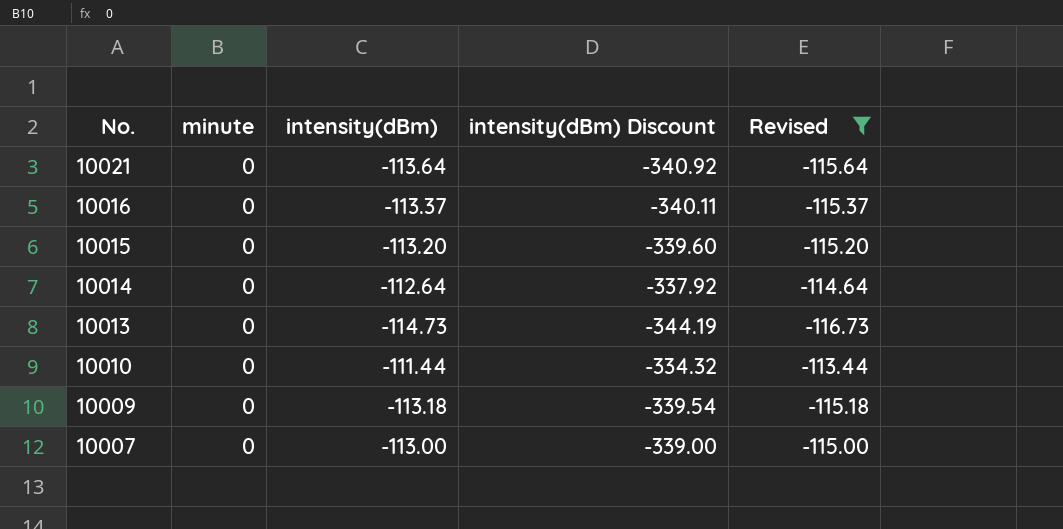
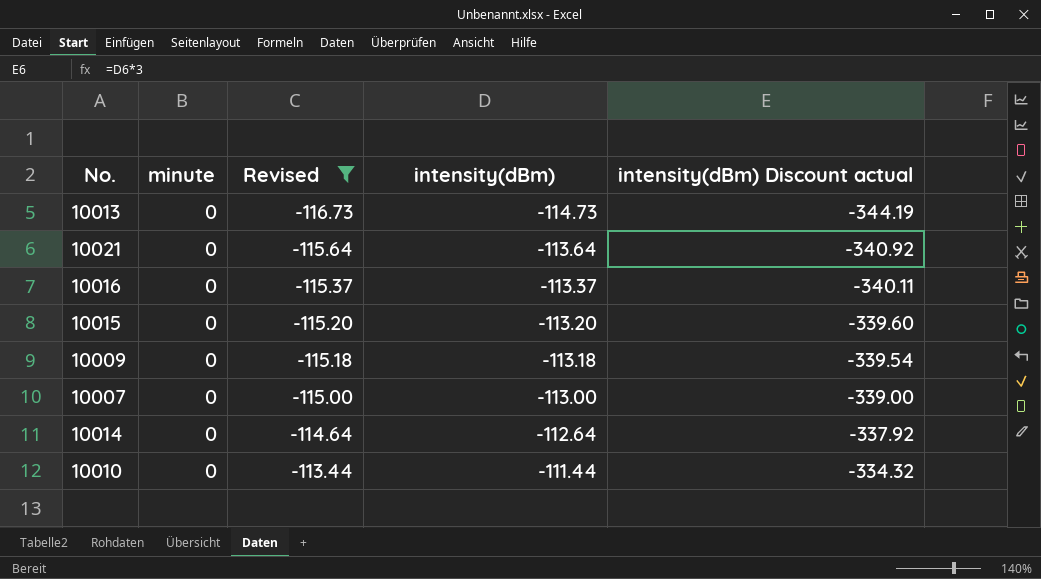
row order: No. descending -> Revised ascending
column Revised | position: 5 -> 3
column name: intensity(dBm) Discount -> intensity(dBm) Discount actual

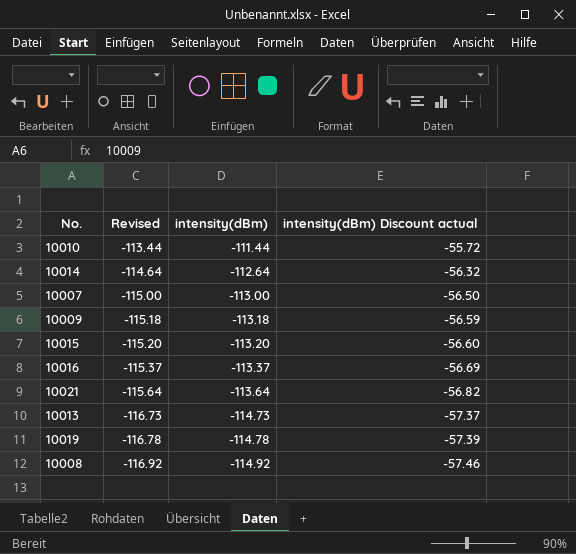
filter: Revised >= -116.73 -> none
row order: Revised ascending -> Revised descending
column minute | position: 2 -> none
column intensity(dBm) Discount actual | formula: [intensity(dBm)] * 3 -> [intensity(dBm)] * 0.5

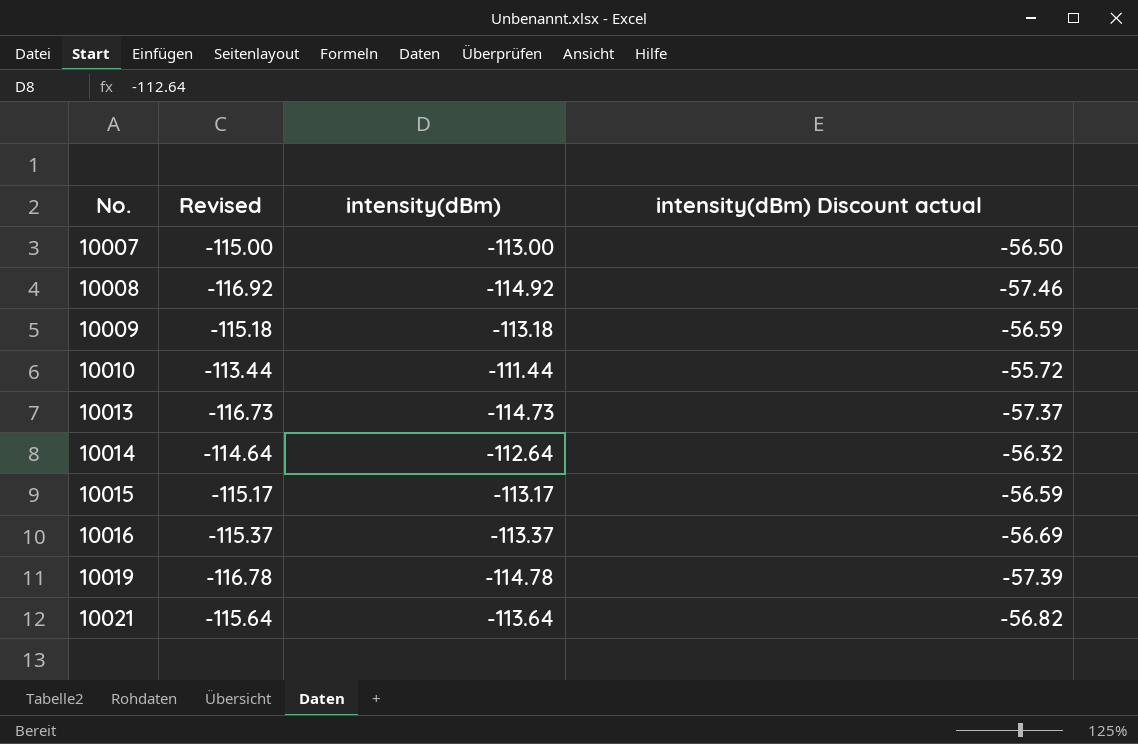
row order: Revised descending -> No. ascending
10015 | Revised: -115.20 -> -115.17
10015 | intensity(dBm): -113.20 -> -113.17
10015 | intensity(dBm) Discount actual: -56.60 -> -56.59

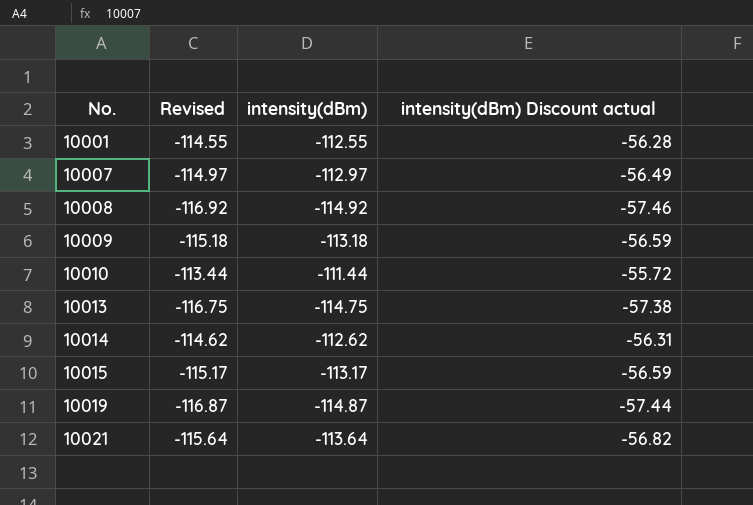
row 10016: -115.37 | -113.37 | -56.69 -> none
row 10001: none -> -114.55 | -112.55 | -56.28
10007 | Revised: -115.00 -> -114.97
10007 | intensity(dBm): -113.00 -> -112.97
10007 | intensity(dBm) Discount actual: -56.50 -> -56.49
10013 | Revised: -116.73 -> -116.75
10013 | intensity(dBm): -114.73 -> -114.75
10013 | intensity(dBm) Discount actual: -57.37 -> -57.38
10014 | Revised: -114.64 -> -114.62
10014 | intensity(dBm): -112.64 -> -112.62
10014 | intensity(dBm) Discount actual: -56.32 -> -56.31
10019 | Revised: -116.78 -> -116.87
10019 | intensity(dBm): -114.78 -> -114.87
10019 | intensity(dBm) Discount actual: -57.39 -> -57.44

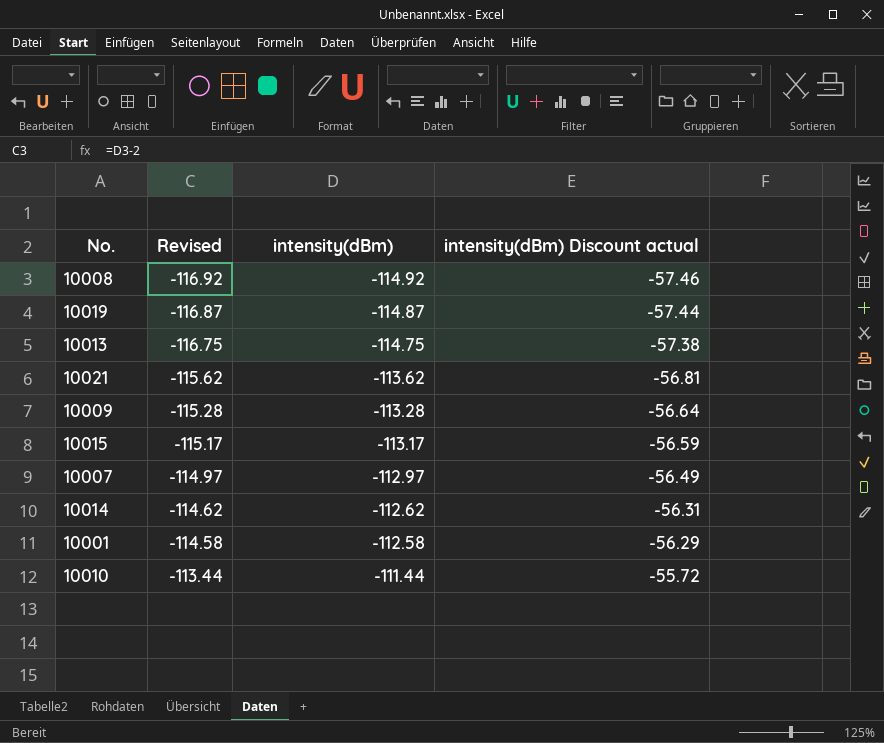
row order: No. ascending -> Revised ascending
10021 | Revised: -115.64 -> -115.62
10021 | intensity(dBm): -113.64 -> -113.62
10021 | intensity(dBm) Discount actual: -56.82 -> -56.81
10009 | Revised: -115.18 -> -115.28
10009 | intensity(dBm): -113.18 -> -113.28
10009 | intensity(dBm) Discount actual: -56.59 -> -56.64
10001 | Revised: -114.55 -> -114.58
10001 | intensity(dBm): -112.55 -> -112.58
10001 | intensity(dBm) Discount actual: -56.28 -> -56.29

